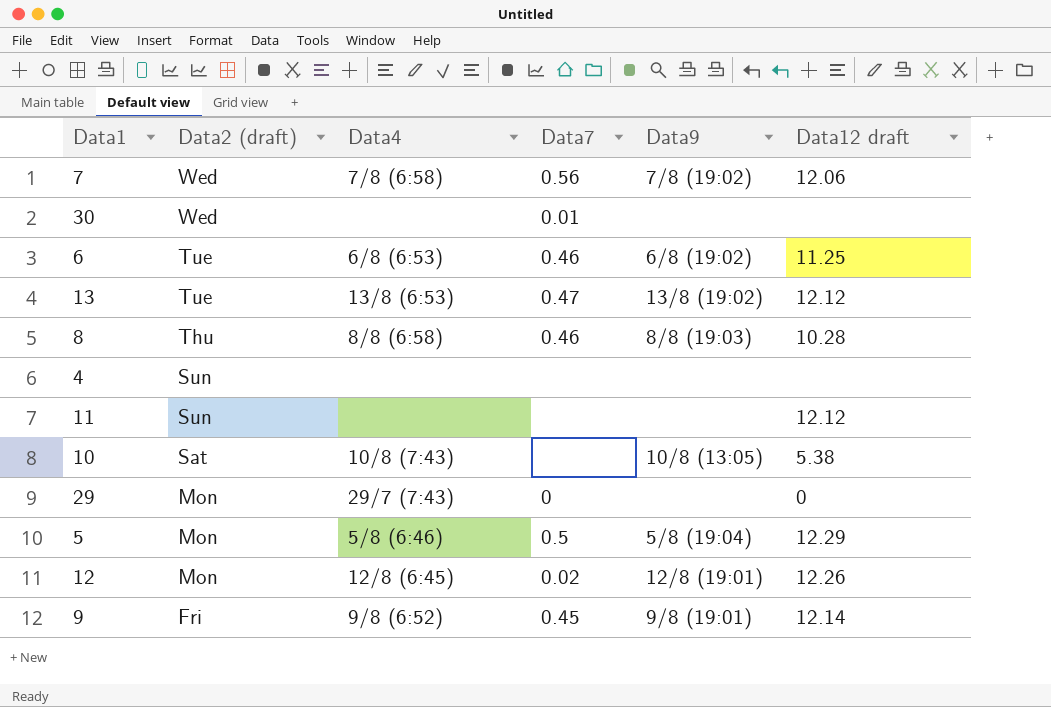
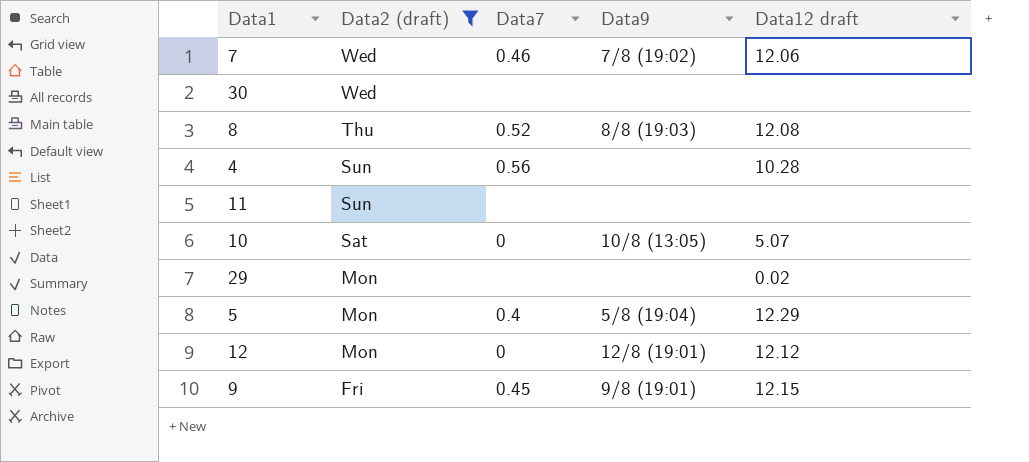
filter: none -> Data2 (draft) != Tue
column Data4 | position: 3 -> none
7 | Data7: 0.56 -> 0.46
30 | Data7: 0.01 -> none
8 | Data7: 0.46 -> 0.52
8 | Data12 draft: 10.28 -> 12.08
4 | Data7: none -> 0.56
4 | Data12 draft: none -> 10.28
11 | Data12 draft: 12.12 -> none
10 | Data7: none -> 0
10 | Data12 draft: 5.38 -> 5.07
29 | Data7: 0 -> none
29 | Data12 draft: 0 -> 0.02
5 | Data7: 0.5 -> 0.4
12 | Data7: 0.02 -> 0
12 | Data12 draft: 12.26 -> 12.12
9 | Data12 draft: 12.14 -> 12.15

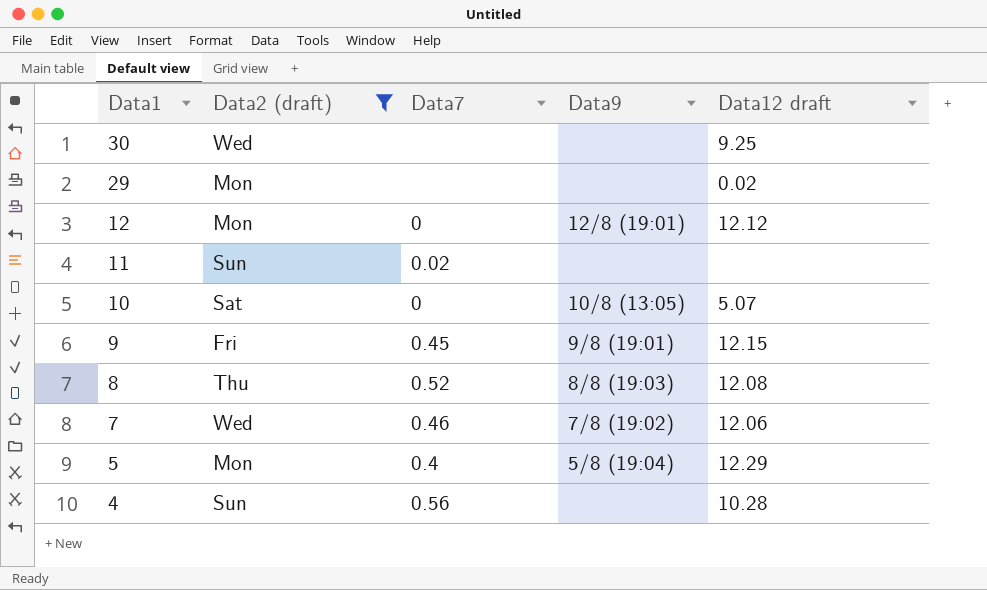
row order: Data2 (draft) descending -> Data1 descending
30 | Data12 draft: none -> 9.25
11 | Data7: none -> 0.02

